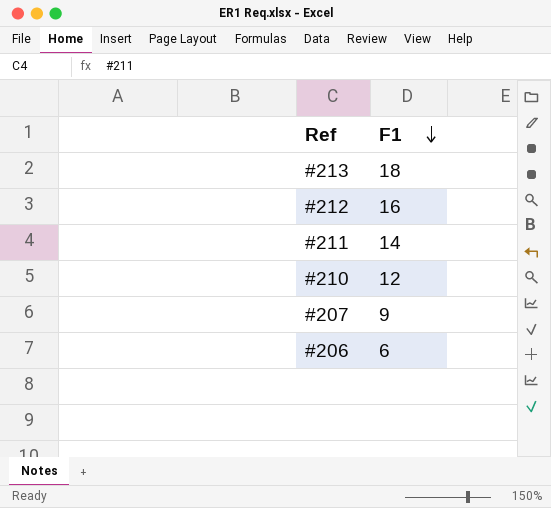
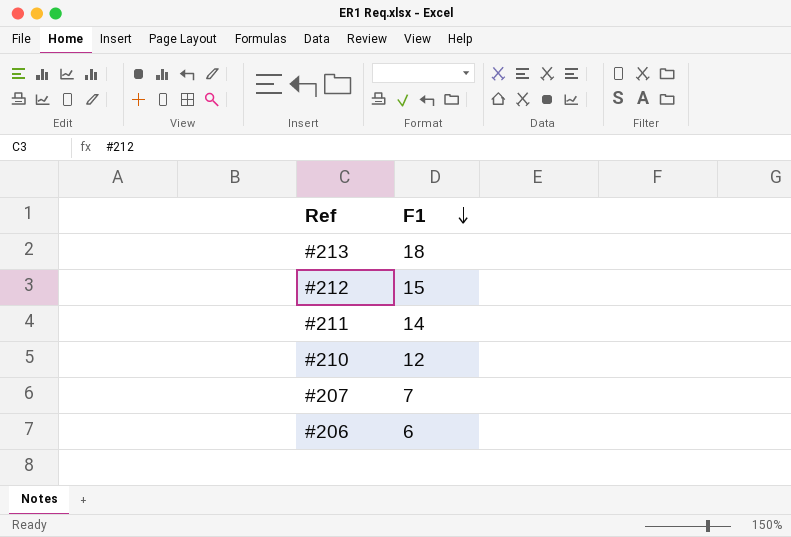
#212 | F1: 16 -> 15
#207 | F1: 9 -> 7

